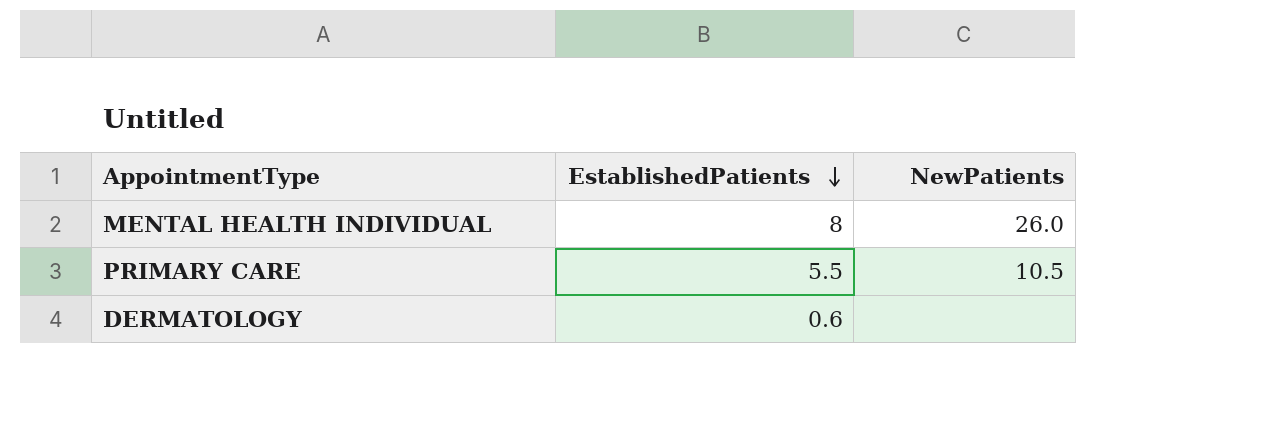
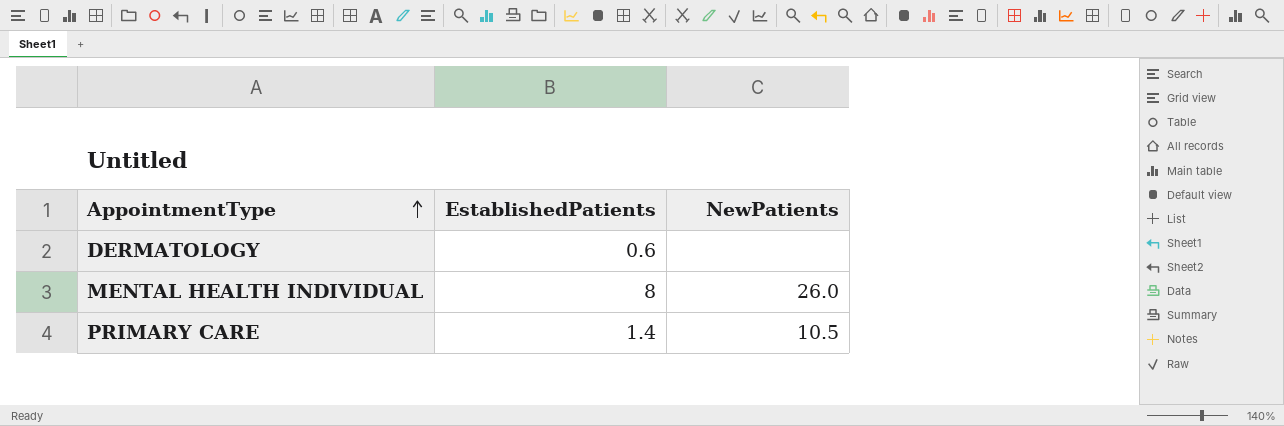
row order: EstablishedPatients descending -> AppointmentType ascending
PRIMARY CARE | EstablishedPatients: 5.5 -> 1.4

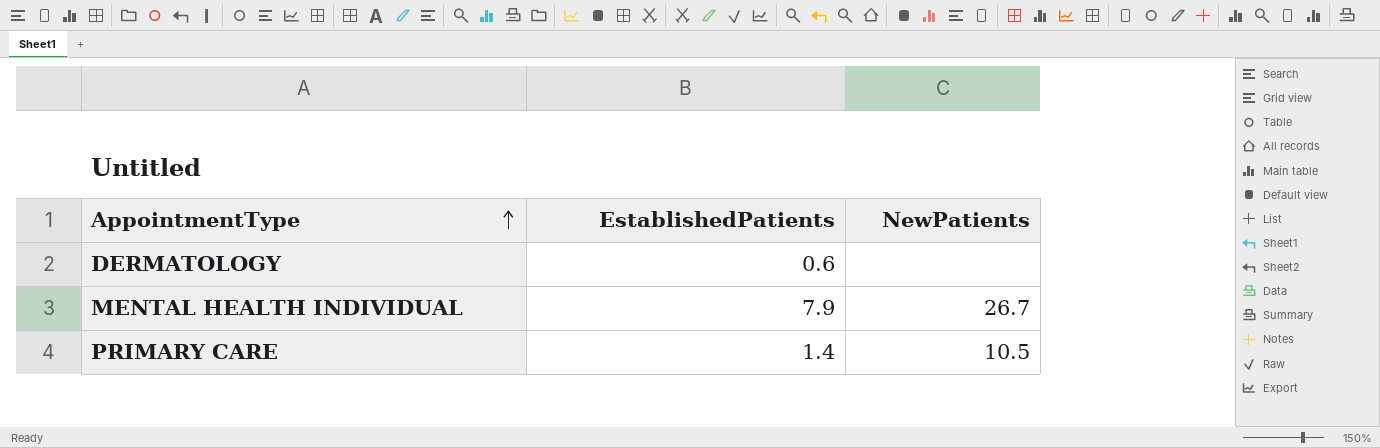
MENTAL HEALTH INDIVIDUAL | EstablishedPatients: 8 -> 7.9
MENTAL HEALTH INDIVIDUAL | NewPatients: 26.0 -> 26.7

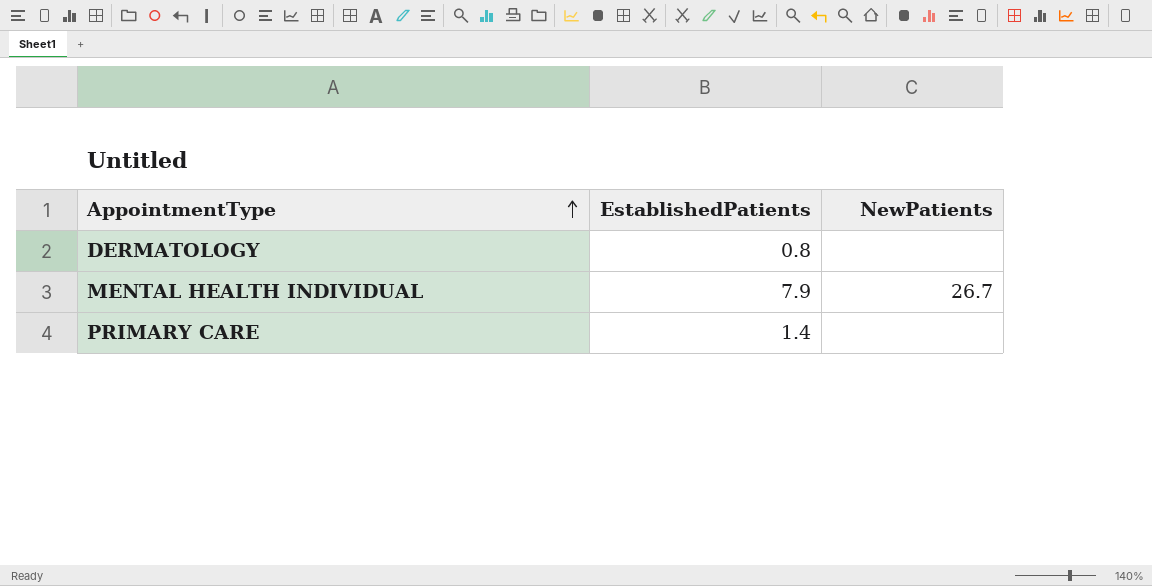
DERMATOLOGY | EstablishedPatients: 0.6 -> 0.8
PRIMARY CARE | NewPatients: 10.5 -> none

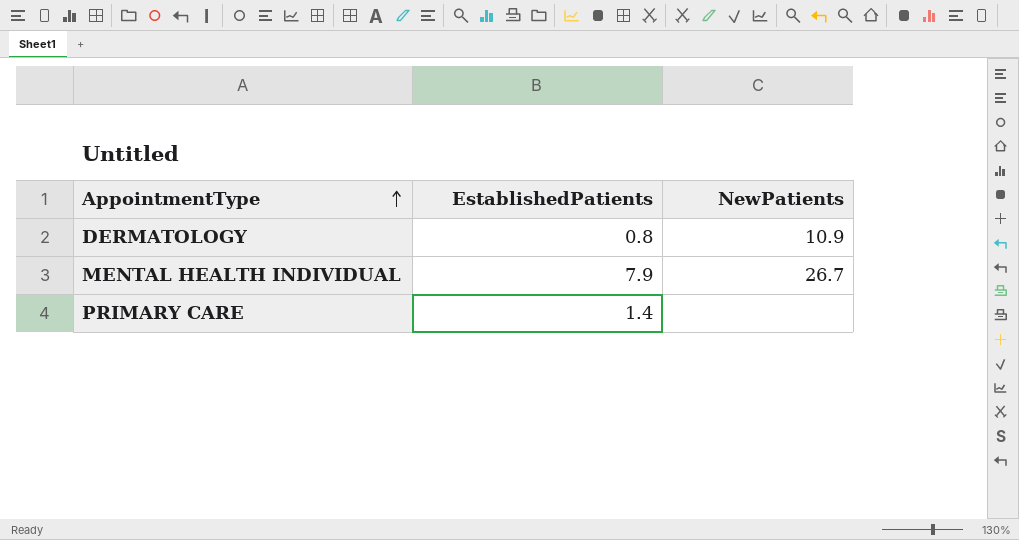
DERMATOLOGY | NewPatients: none -> 10.9

